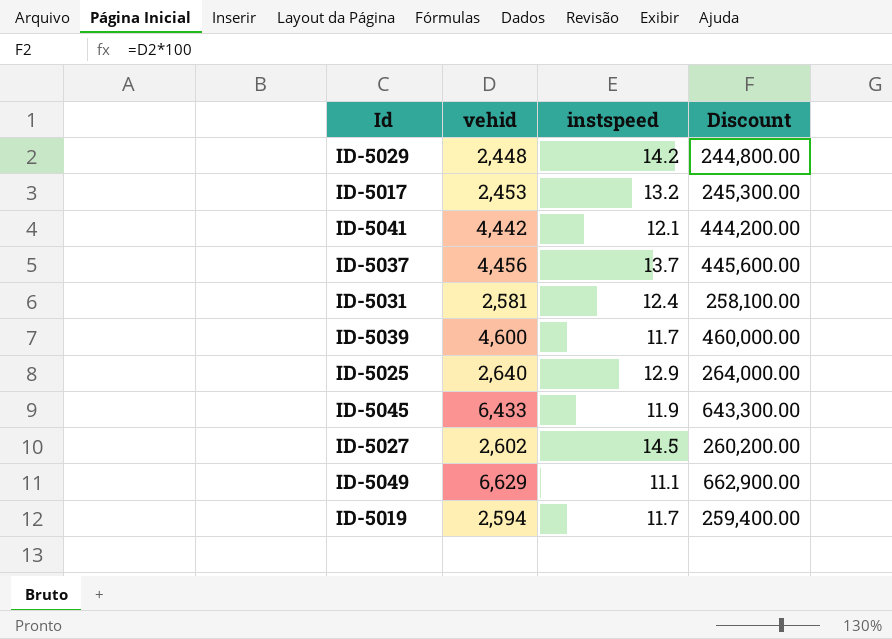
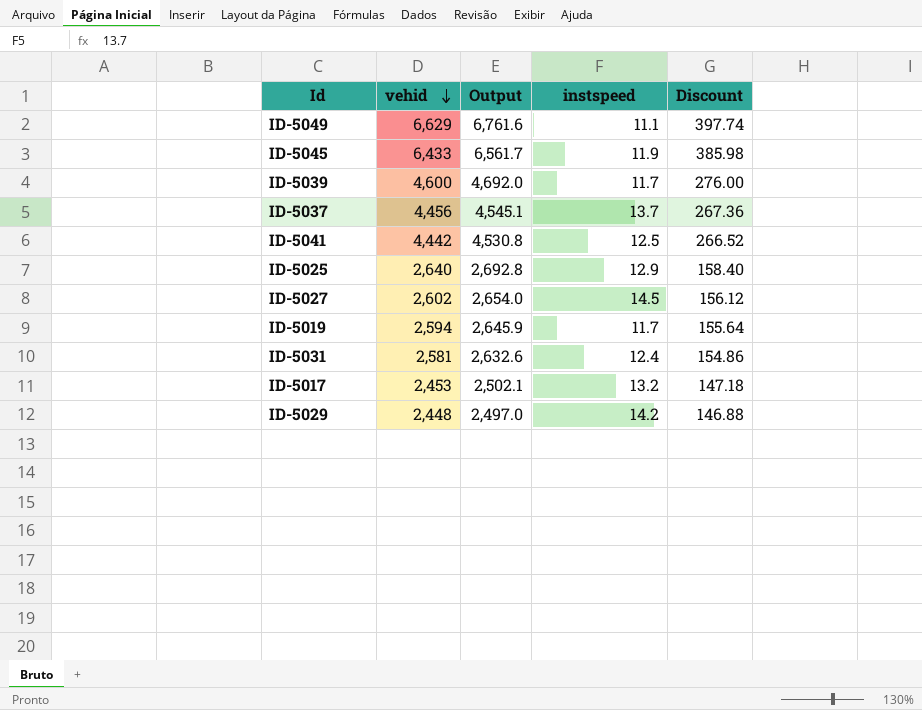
row order: none -> vehid descending
column Output | formula: none -> [vehid] * 1.02
column Discount | formula: [vehid] * 100 -> [vehid] * 0.06
ID-5041 | instspeed: 12.1 -> 12.5

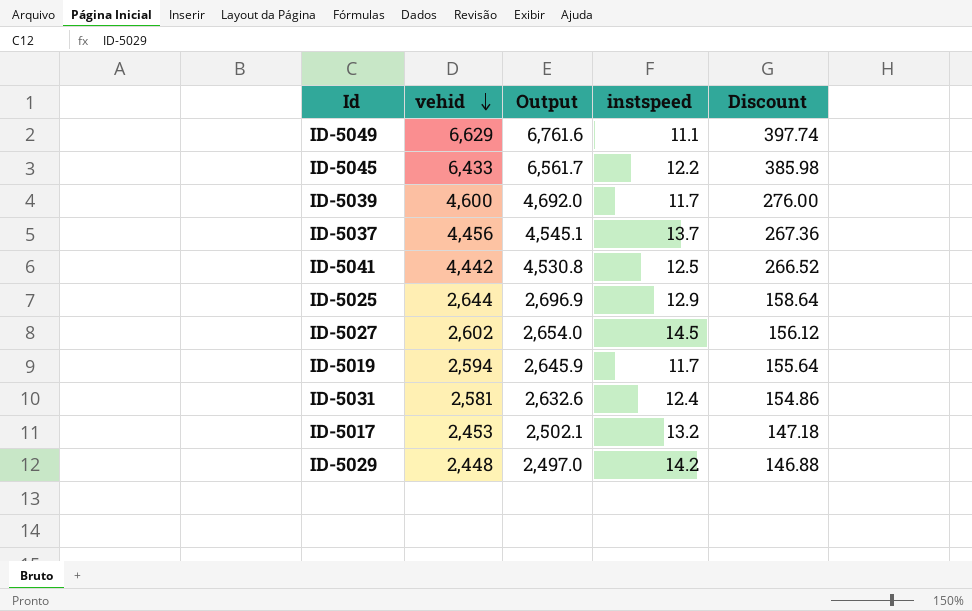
ID-5045 | instspeed: 11.9 -> 12.2
ID-5025 | vehid: 2,640 -> 2,644
ID-5025 | Output: 2,692.8 -> 2,696.9
ID-5025 | Discount: 158.40 -> 158.64

